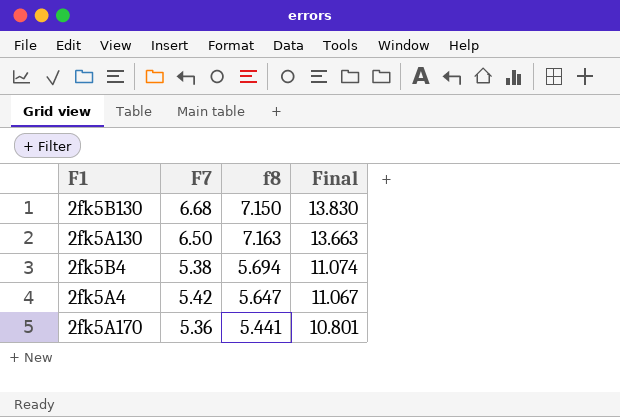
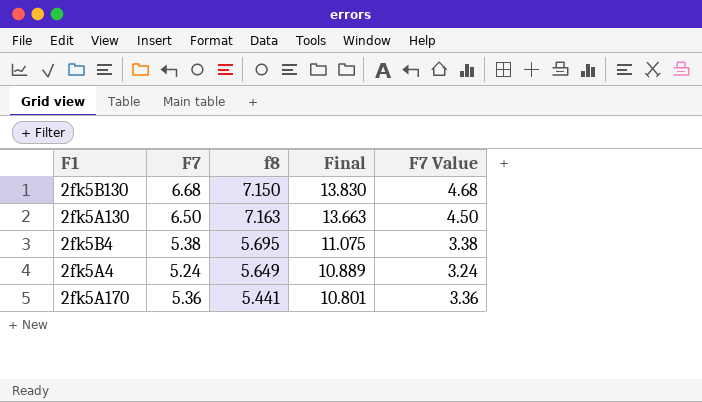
column F7 Value | formula: none -> [F7] - 2
2fk5B4 | f8: 5.694 -> 5.695
2fk5B4 | Final: 11.074 -> 11.075
2fk5A4 | F7: 5.42 -> 5.24
2fk5A4 | f8: 5.647 -> 5.649
2fk5A4 | Final: 11.067 -> 10.889

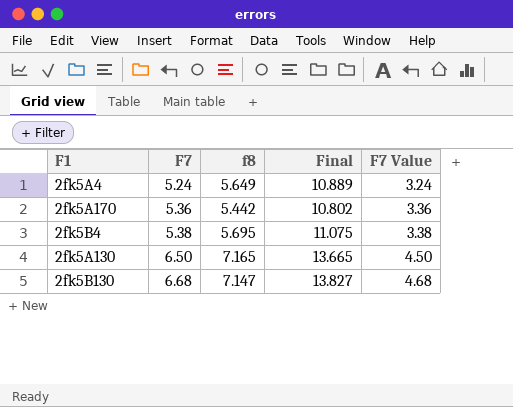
row order: Final descending -> F7 ascending
2fk5A170 | f8: 5.441 -> 5.442
2fk5A170 | Final: 10.801 -> 10.802
2fk5A130 | f8: 7.163 -> 7.165
2fk5A130 | Final: 13.663 -> 13.665
2fk5B130 | f8: 7.150 -> 7.147
2fk5B130 | Final: 13.830 -> 13.827

